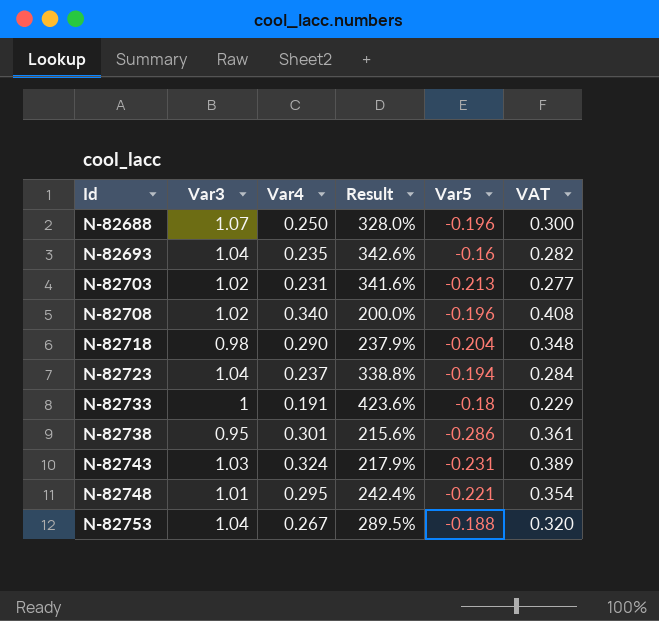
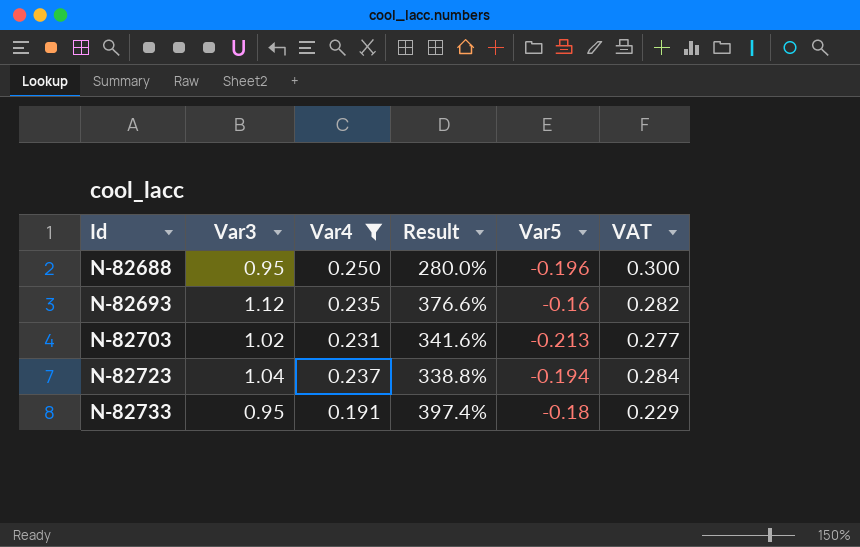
filter: none -> Var4 <= 0.250
N-82688 | Var3: 1.07 -> 0.95
N-82688 | Result: 328.0% -> 280.0%
N-82693 | Var3: 1.04 -> 1.12
N-82693 | Result: 342.6% -> 376.6%
N-82733 | Var3: 1 -> 0.95
N-82733 | Result: 423.6% -> 397.4%

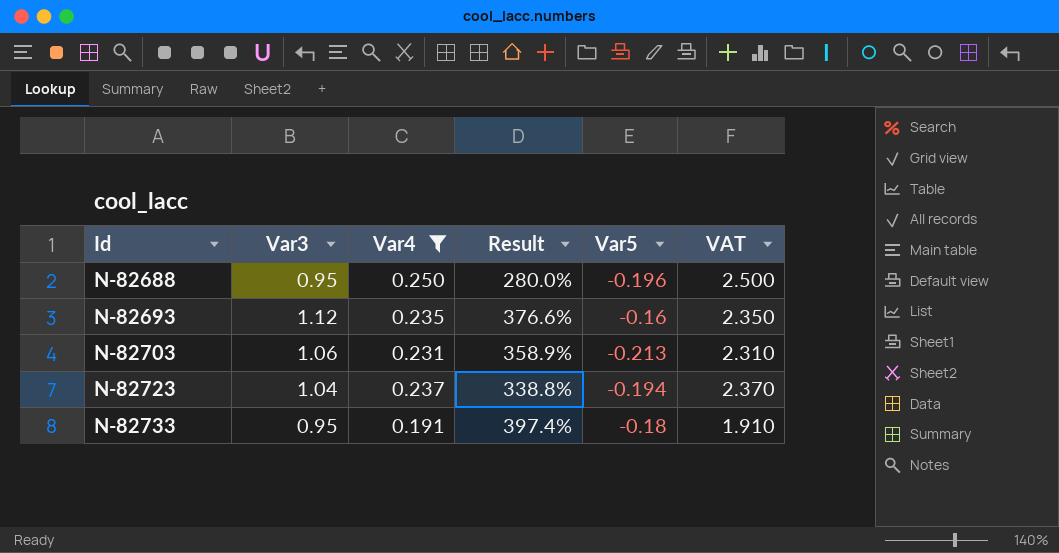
column VAT | formula: [Var4] * 1.2 -> [Var4] * 10
N-82703 | Var3: 1.02 -> 1.06
N-82703 | Result: 341.6% -> 358.9%

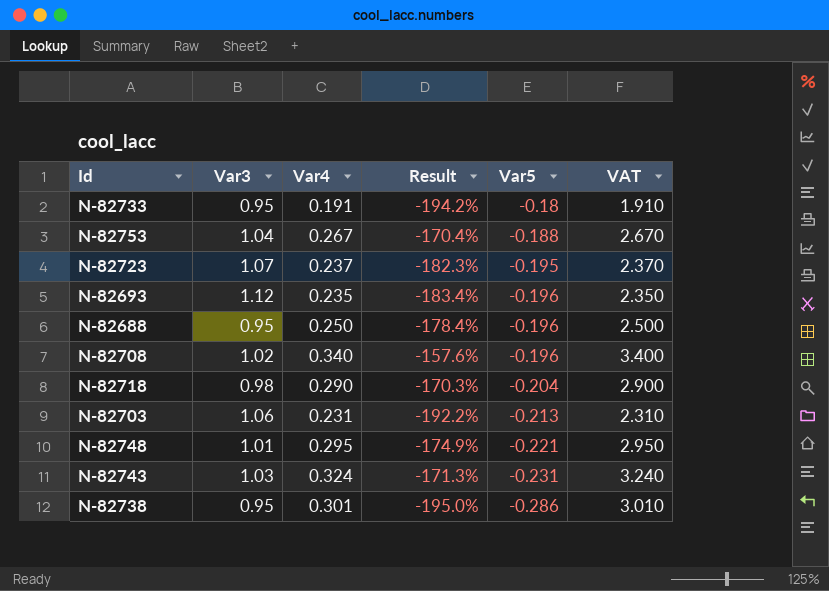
filter: Var4 <= 0.250 -> none
row order: Id ascending -> Var5 descending
column Result | formula: ([Var3] - [Var4]) / [Var4] -> ([Var5] - [Var4]) / [Var4]
N-82723 | Var3: 1.04 -> 1.07
N-82723 | Var5: -0.194 -> -0.195
N-82693 | Var5: -0.16 -> -0.196

